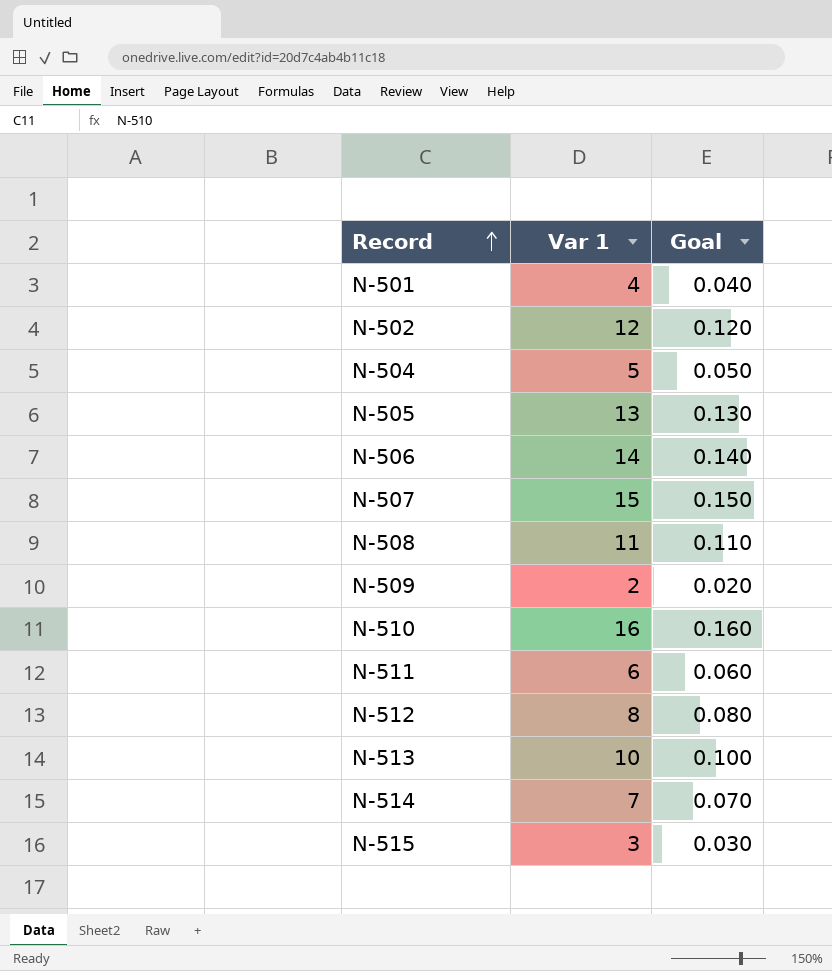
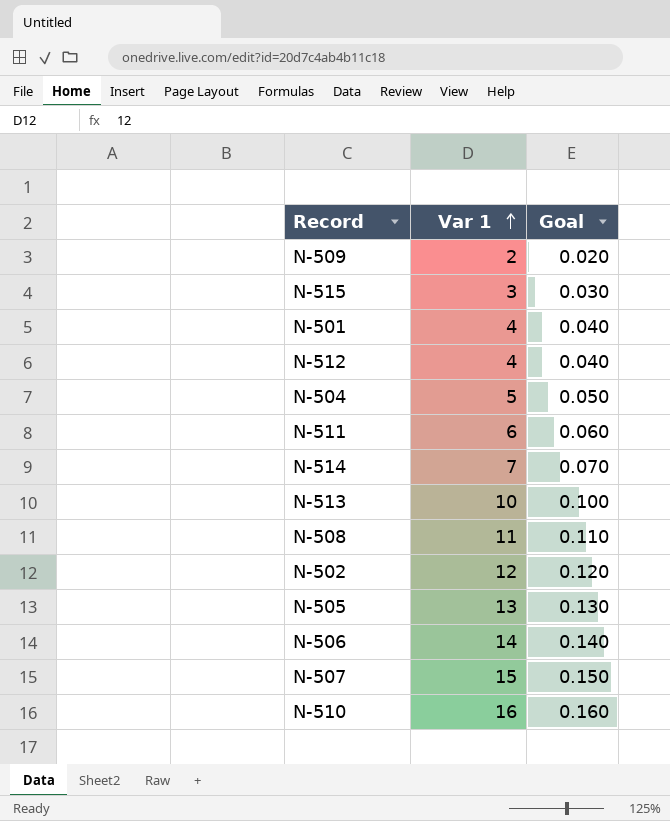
row order: Record ascending -> Var 1 ascending
N-512 | Var 1: 8 -> 4
N-512 | Goal: 0.080 -> 0.040

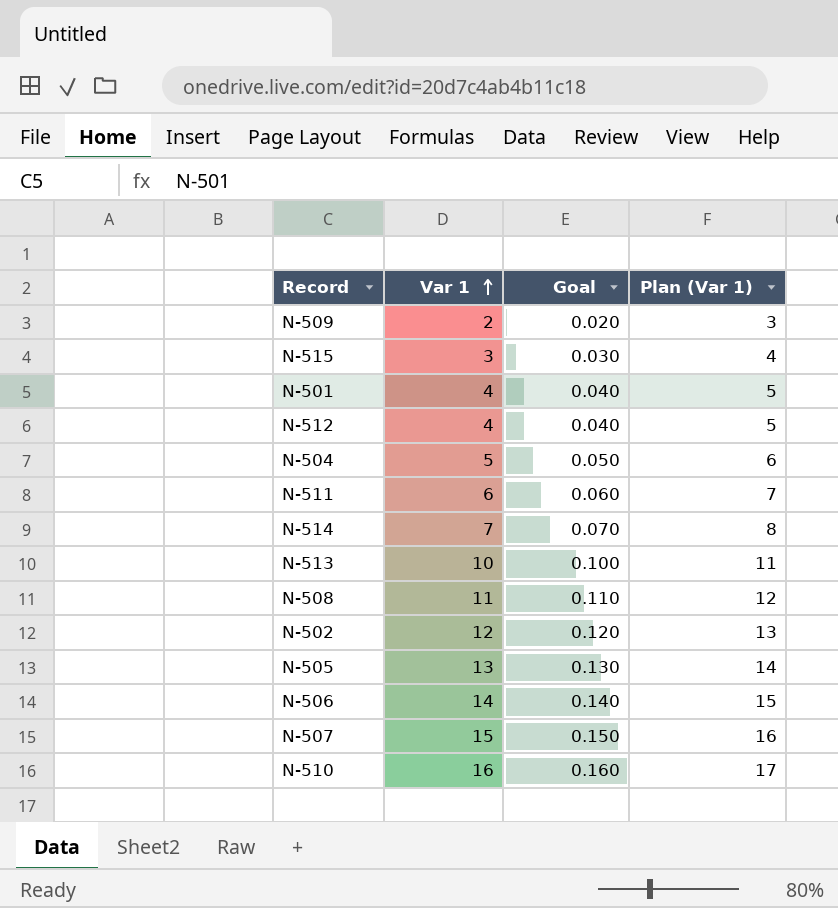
column Plan (Var 1) | formula: none -> [Var 1] + 1

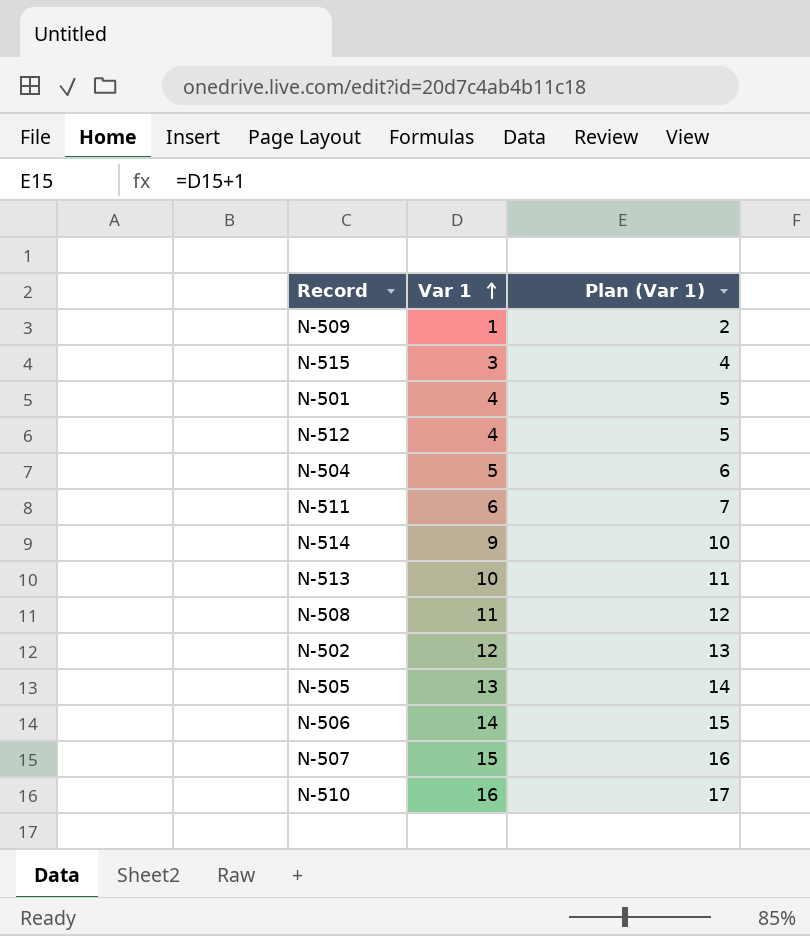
column Goal | formula: [Var 1] * 0.01 -> none
N-509 | Var 1: 2 -> 1
N-509 | Plan (Var 1): 3 -> 2
N-514 | Var 1: 7 -> 9
N-514 | Plan (Var 1): 8 -> 10

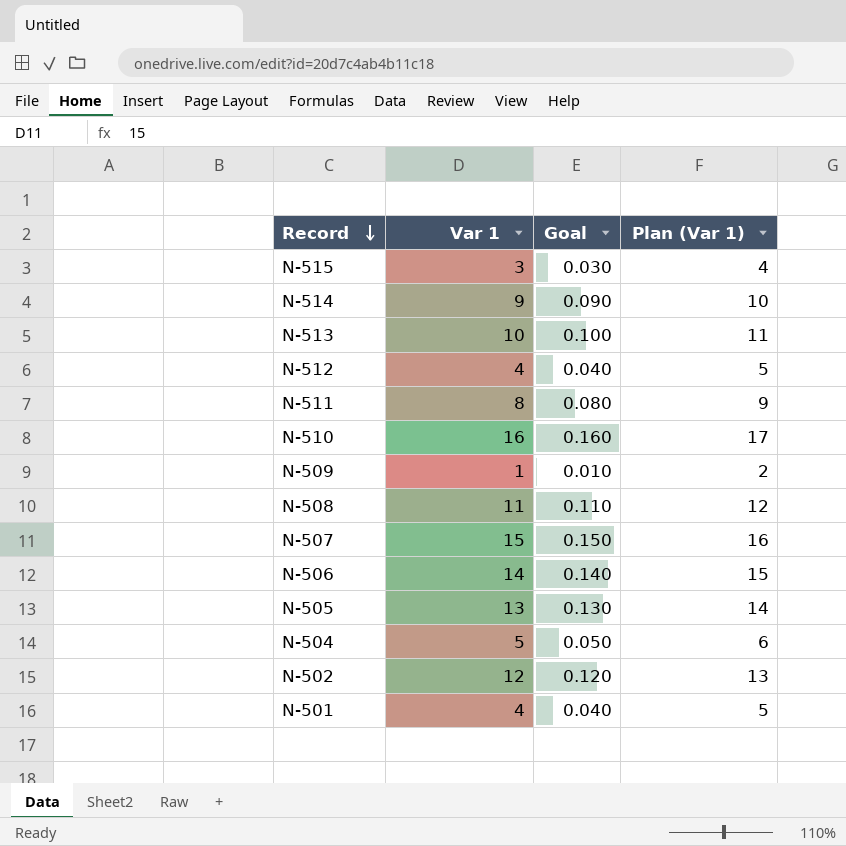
row order: Var 1 ascending -> Record descending
column Goal | formula: none -> [Var 1] * 0.01
N-511 | Var 1: 6 -> 8
N-511 | Plan (Var 1): 7 -> 9

